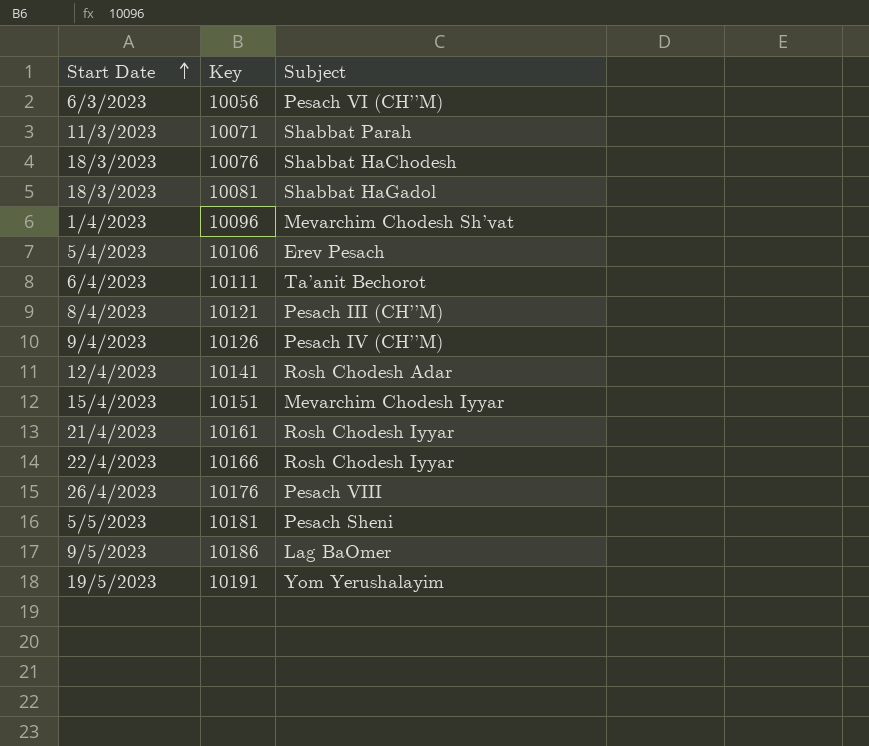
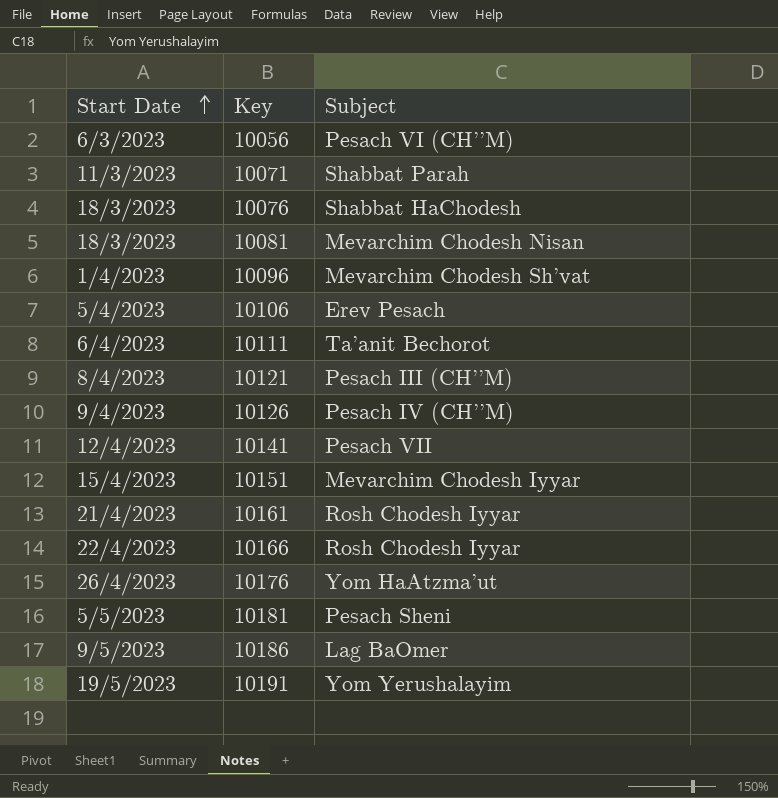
10081 | Subject: Shabbat HaGadol -> Mevarchim Chodesh Nisan
10141 | Subject: Rosh Chodesh Adar -> Pesach VII
10176 | Subject: Pesach VIII -> Yom HaAtzma’ut

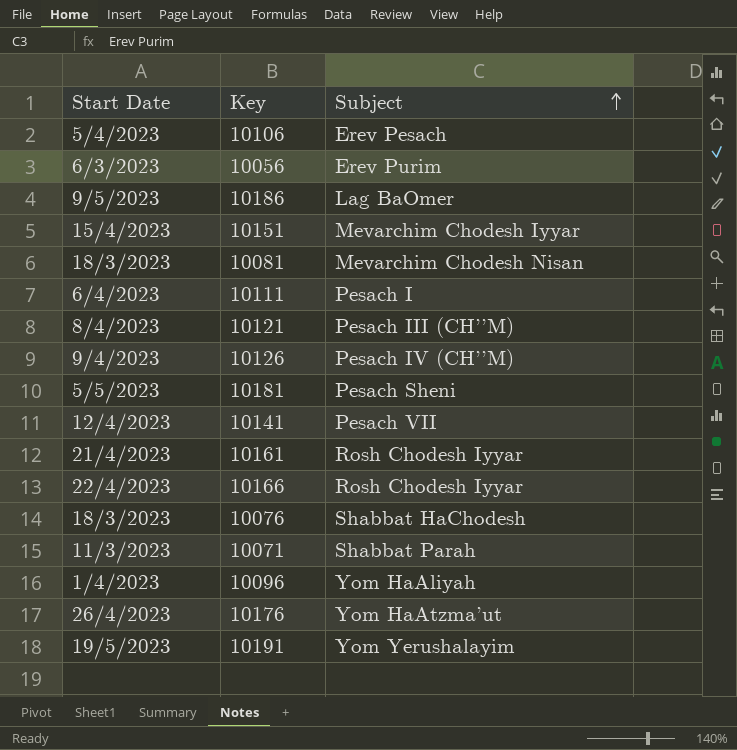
row order: Start Date ascending -> Subject ascending
10056 | Subject: Pesach VI (CH’’M) -> Erev Purim
10111 | Subject: Ta’anit Bechorot -> Pesach I
10096 | Subject: Mevarchim Chodesh Sh’vat -> Yom HaAliyah

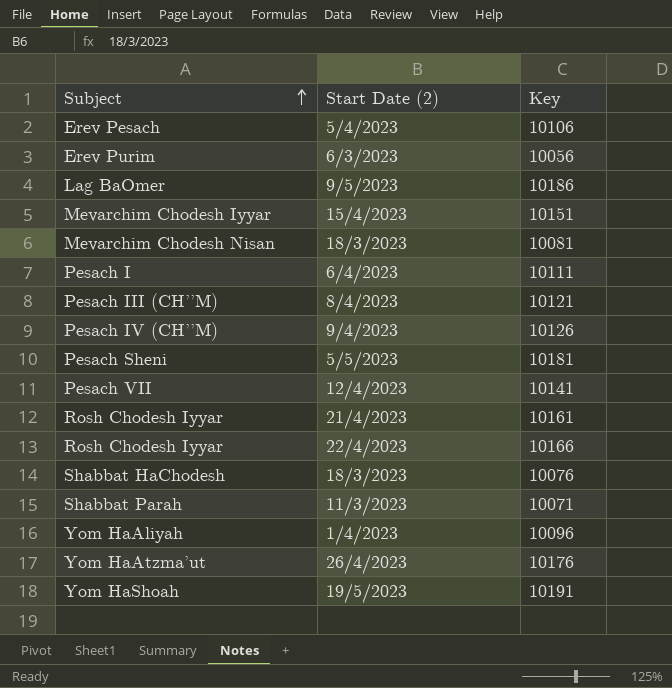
column Subject | position: 3 -> 1
column name: Start Date -> Start Date (2)
10191 | Subject: Yom Yerushalayim -> Yom HaShoah

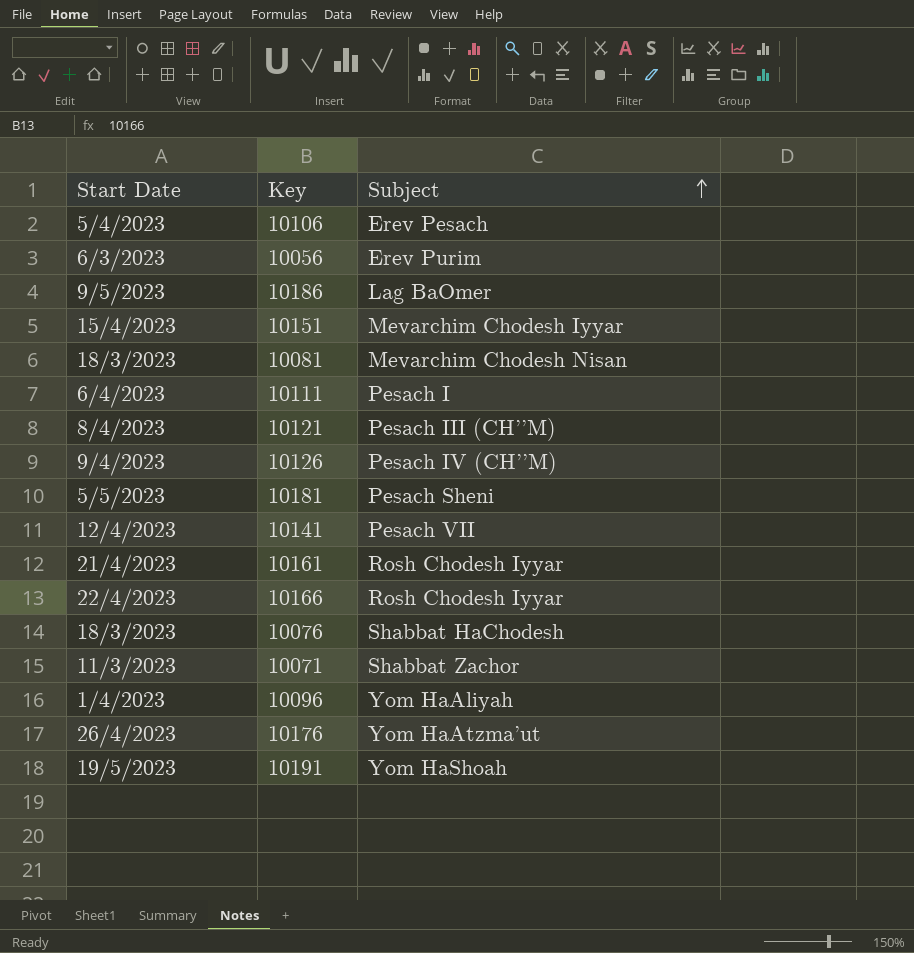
column name: Start Date (2) -> Start Date
column Subject | position: 1 -> 3
10071 | Subject: Shabbat Parah -> Shabbat Zachor

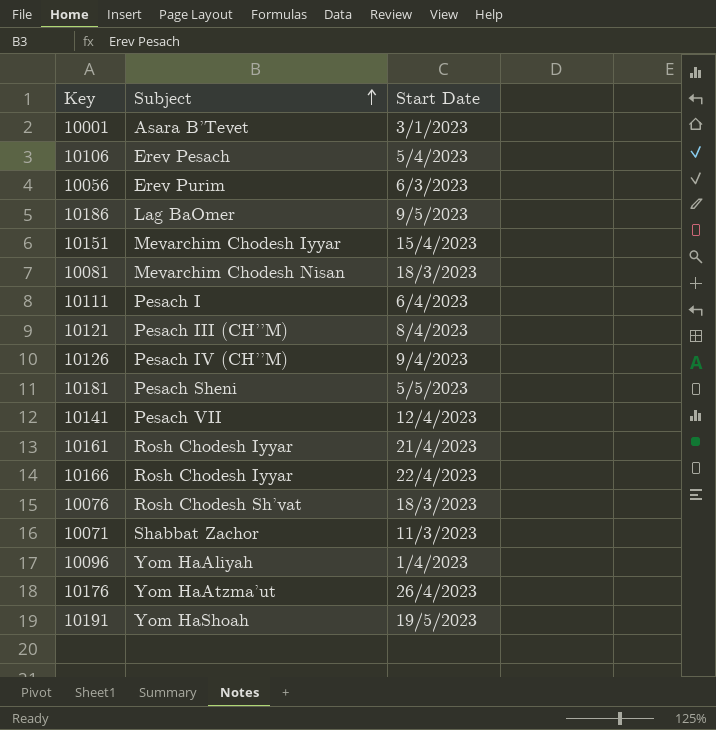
column Start Date | position: 1 -> 3
row 10001: none -> Asara B’Tevet | 3/1/2023
10076 | Subject: Shabbat HaChodesh -> Rosh Chodesh Sh’vat

